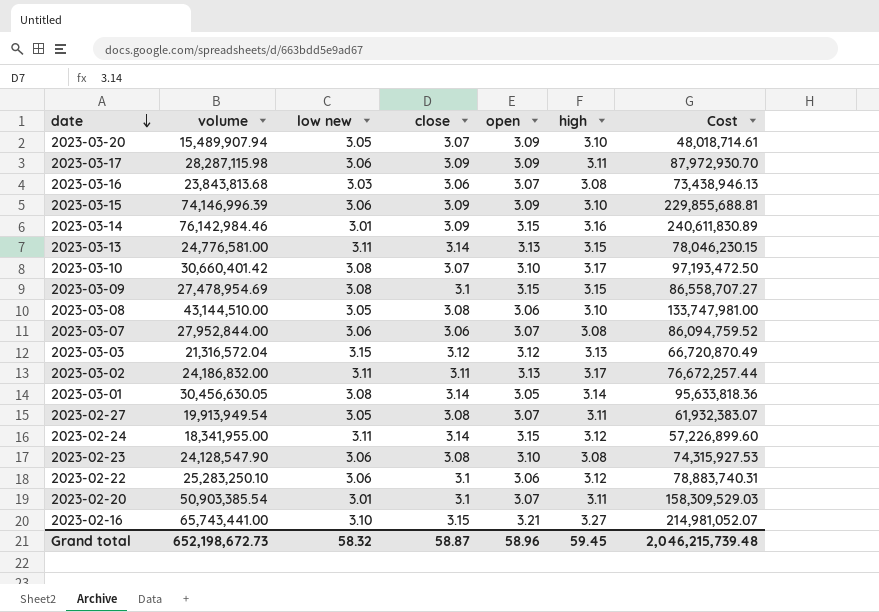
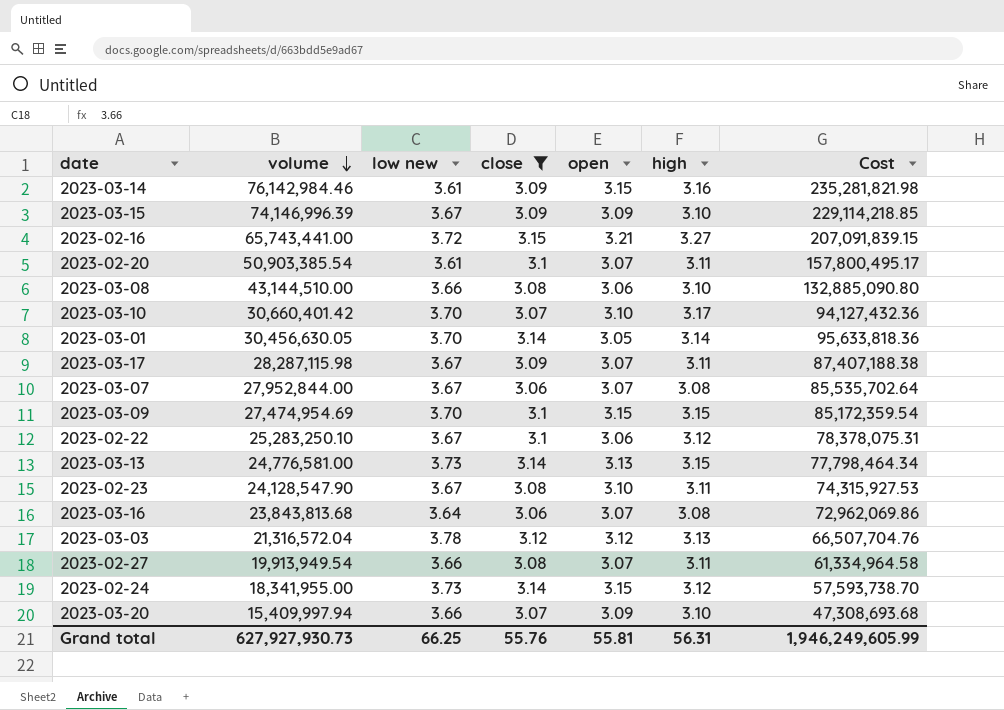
filter: none -> close != 3.11
row order: date descending -> volume descending
column Cost | formula: [volume] * [high] -> [volume] * [close]
2023-03-14 | low new: 3.01 -> 3.61
2023-03-15 | low new: 3.06 -> 3.67
2023-02-16 | low new: 3.10 -> 3.72
2023-02-20 | low new: 3.01 -> 3.61
2023-03-08 | low new: 3.05 -> 3.66
2023-03-10 | low new: 3.08 -> 3.70
2023-03-01 | low new: 3.08 -> 3.70
2023-03-17 | low new: 3.06 -> 3.67
2023-03-17 | open: 3.09 -> 3.07
2023-03-07 | low new: 3.06 -> 3.67
2023-03-09 | volume: 27,478,954.69 -> 27,474,954.69
2023-03-09 | low new: 3.08 -> 3.70
2023-02-22 | low new: 3.06 -> 3.67
2023-03-13 | low new: 3.11 -> 3.73
2023-02-23 | low new: 3.06 -> 3.67
2023-02-23 | high: 3.08 -> 3.11
2023-03-16 | low new: 3.03 -> 3.64
2023-03-03 | low new: 3.15 -> 3.78
2023-02-27 | low new: 3.05 -> 3.66
2023-02-24 | low new: 3.11 -> 3.73
2023-03-20 | volume: 15,489,907.94 -> 15,409,997.94
2023-03-20 | low new: 3.05 -> 3.66
Grand total | volume: 652,198,672.73 -> 627,927,930.73
Grand total | low new: 58.32 -> 66.25
Grand total | close: 58.87 -> 55.76
Grand total | open: 58.96 -> 55.81
Grand total | high: 59.45 -> 56.31
Grand total | Cost: 2,046,215,739.48 -> 1,946,249,605.99

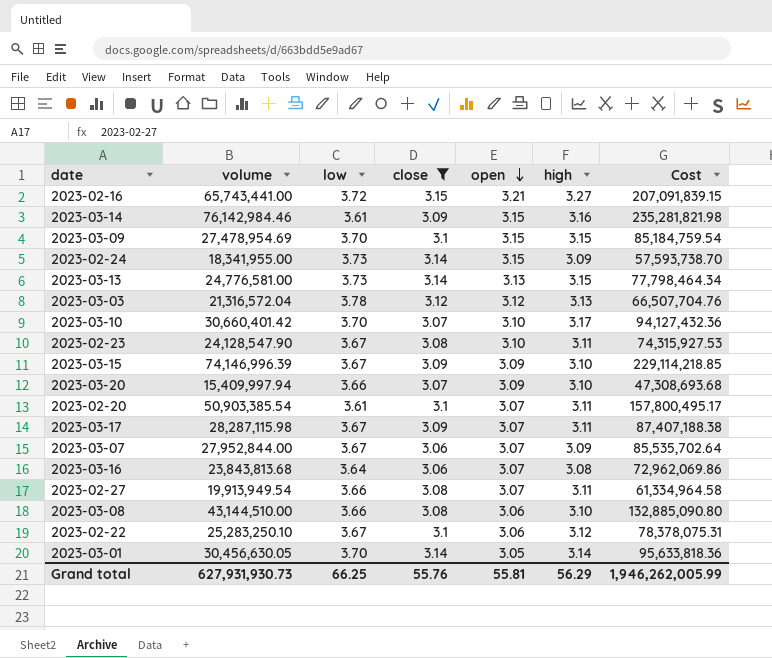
row order: volume descending -> open descending
column name: low new -> low
2023-03-09 | volume: 27,474,954.69 -> 27,478,954.69
2023-03-09 | Cost: 85,172,359.54 -> 85,184,759.54
2023-02-24 | high: 3.12 -> 3.09
2023-03-07 | high: 3.08 -> 3.09
Grand total | volume: 627,927,930.73 -> 627,931,930.73
Grand total | high: 56.31 -> 56.29
Grand total | Cost: 1,946,249,605.99 -> 1,946,262,005.99

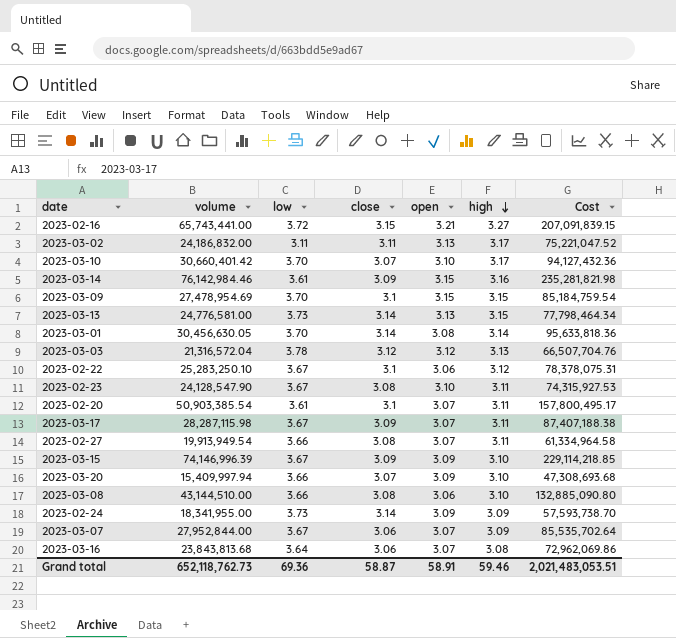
filter: close != 3.11 -> none
row order: open descending -> high descending
2023-03-01 | open: 3.05 -> 3.08
2023-02-24 | open: 3.15 -> 3.09
Grand total | volume: 627,931,930.73 -> 652,118,762.73
Grand total | low: 66.25 -> 69.36
Grand total | close: 55.76 -> 58.87
Grand total | open: 55.81 -> 58.91
Grand total | high: 56.29 -> 59.46
Grand total | Cost: 1,946,262,005.99 -> 2,021,483,053.51

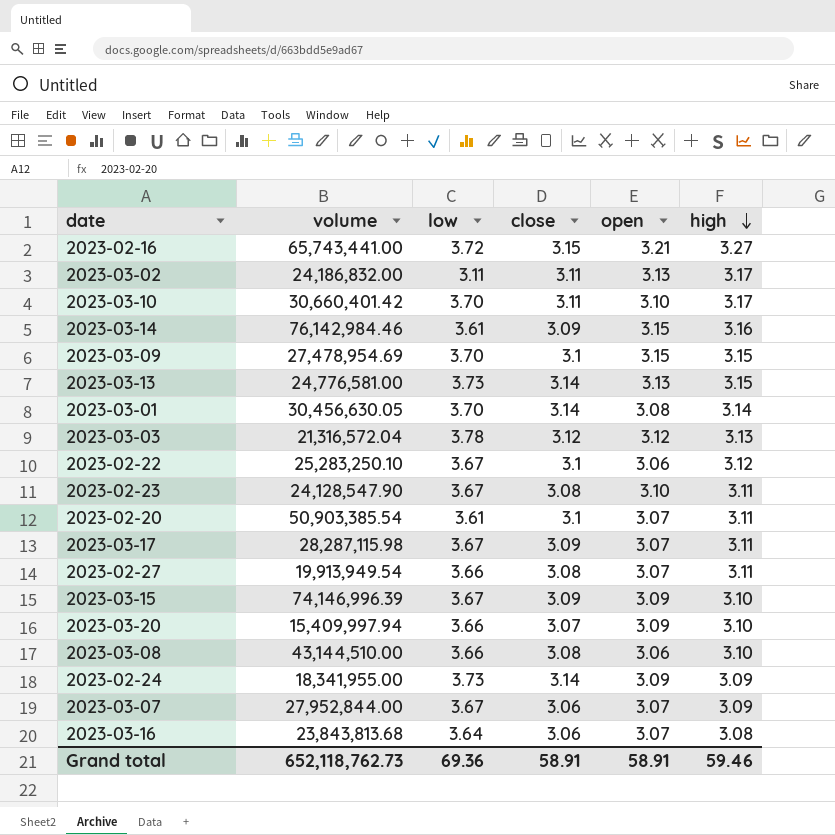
column Cost | formula: [volume] * [close] -> none
2023-03-10 | close: 3.07 -> 3.11
Grand total | close: 58.87 -> 58.91

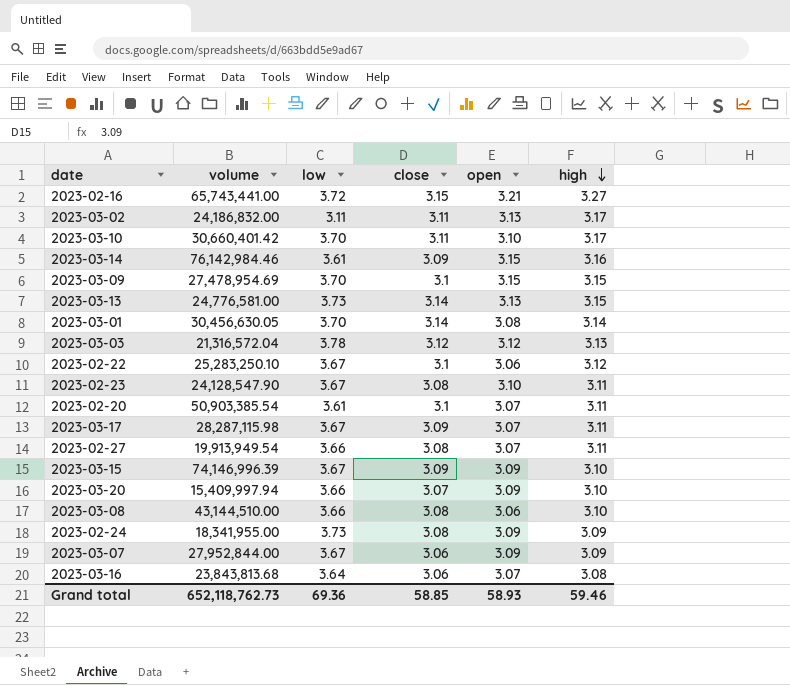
2023-02-24 | close: 3.14 -> 3.08
2023-03-07 | open: 3.07 -> 3.09
Grand total | close: 58.91 -> 58.85
Grand total | open: 58.91 -> 58.93

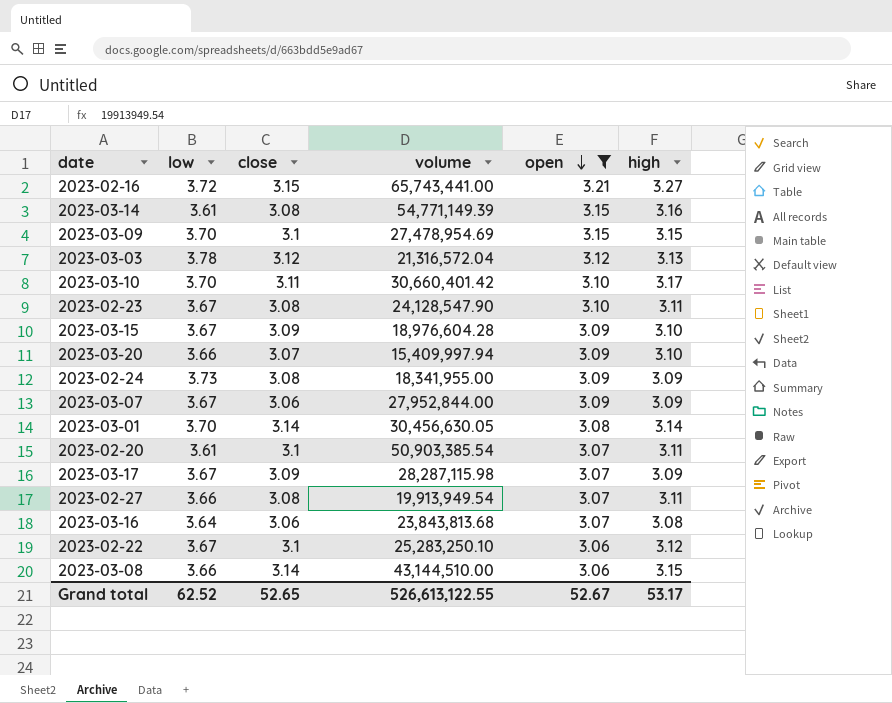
filter: none -> open != 3.13
row order: high descending -> open descending
column volume | position: 2 -> 4
2023-03-14 | close: 3.09 -> 3.08
2023-03-14 | volume: 76,142,984.46 -> 54,771,149.39
2023-03-15 | volume: 74,146,996.39 -> 18,976,604.28
2023-03-17 | high: 3.11 -> 3.09
2023-03-08 | close: 3.08 -> 3.14
2023-03-08 | high: 3.10 -> 3.15
Grand total | low: 69.36 -> 62.52
Grand total | close: 58.85 -> 52.65
Grand total | volume: 652,118,762.73 -> 526,613,122.55
Grand total | open: 58.93 -> 52.67
Grand total | high: 59.46 -> 53.17

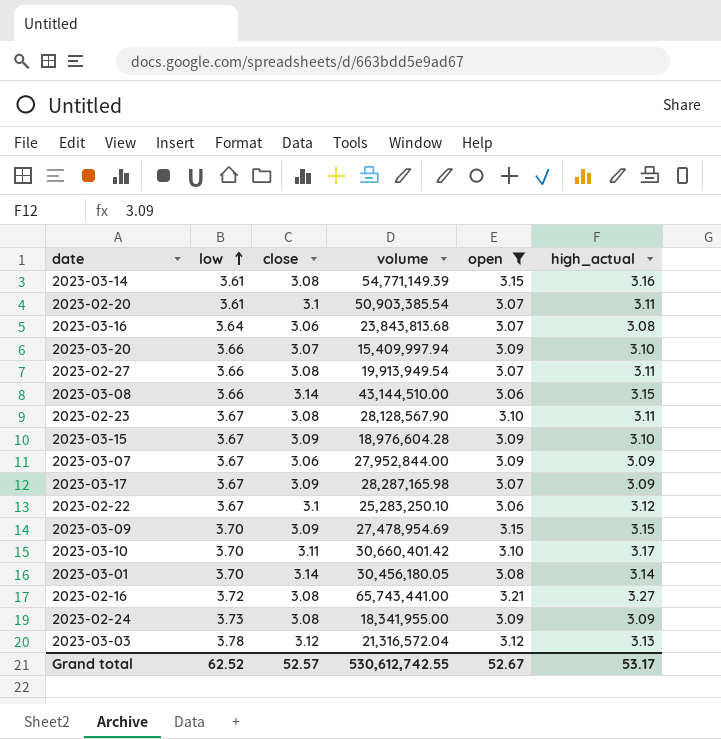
row order: open descending -> low ascending
column name: high -> high_actual
2023-02-23 | volume: 24,128,547.90 -> 28,128,567.90
2023-03-17 | volume: 28,287,115.98 -> 28,287,165.98
2023-03-09 | close: 3.1 -> 3.09
2023-03-01 | volume: 30,456,630.05 -> 30,456,180.05
2023-02-16 | close: 3.15 -> 3.08
Grand total | close: 52.65 -> 52.57
Grand total | volume: 526,613,122.55 -> 530,612,742.55

